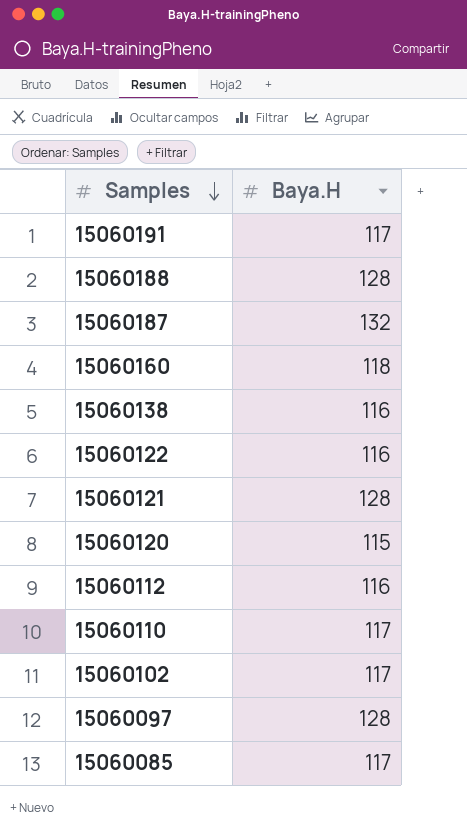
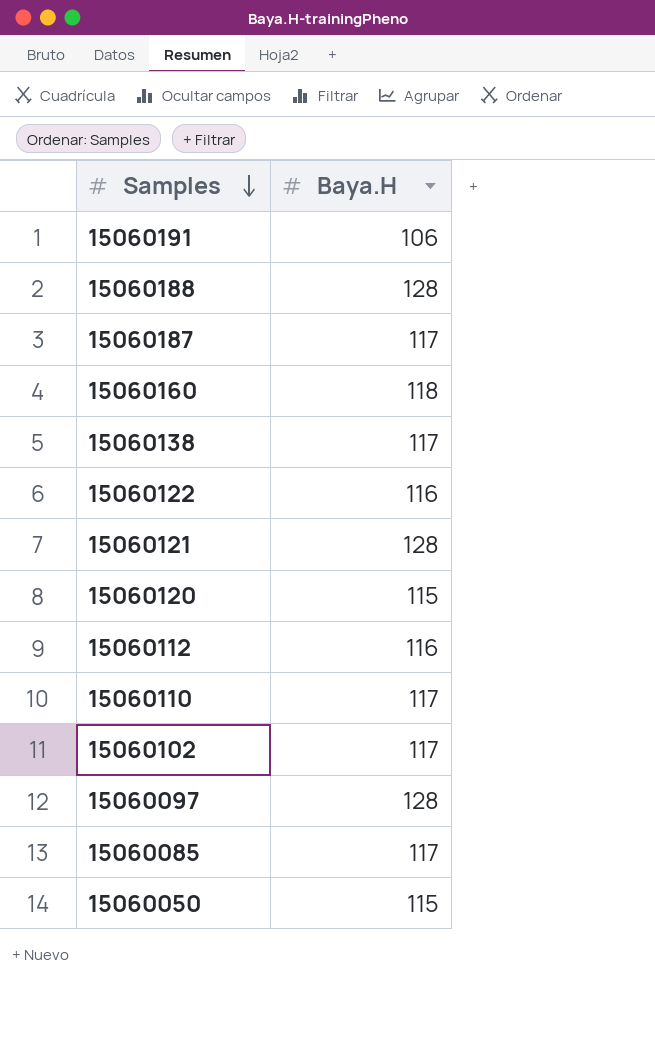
15060191 | Baya.H: 117 -> 106
15060187 | Baya.H: 132 -> 117
15060138 | Baya.H: 116 -> 117
row 15060050: none -> 115

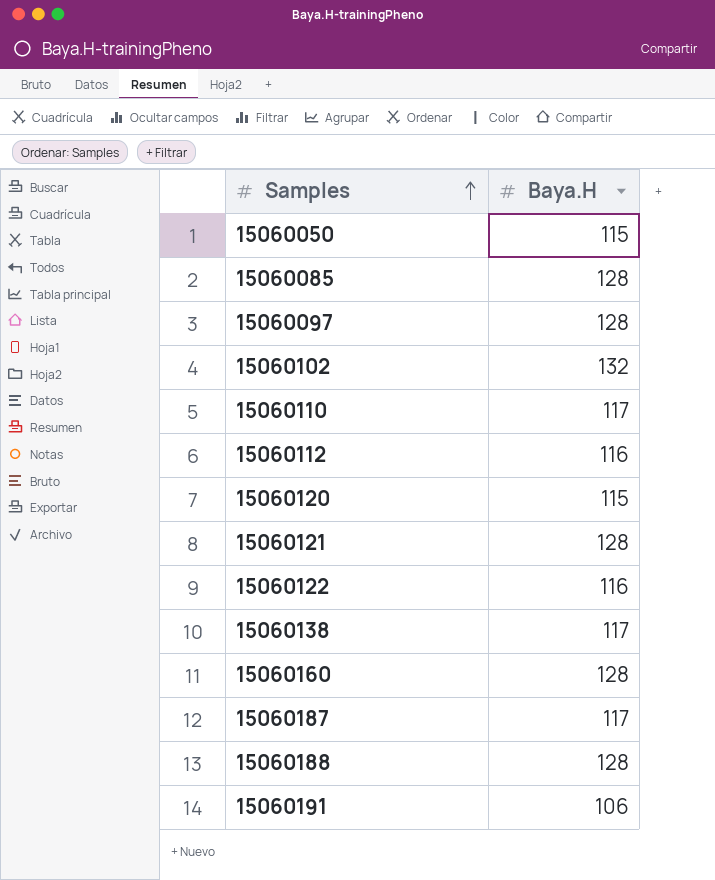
row order: Samples descending -> Samples ascending
15060085 | Baya.H: 117 -> 128
15060102 | Baya.H: 117 -> 132
15060160 | Baya.H: 118 -> 128

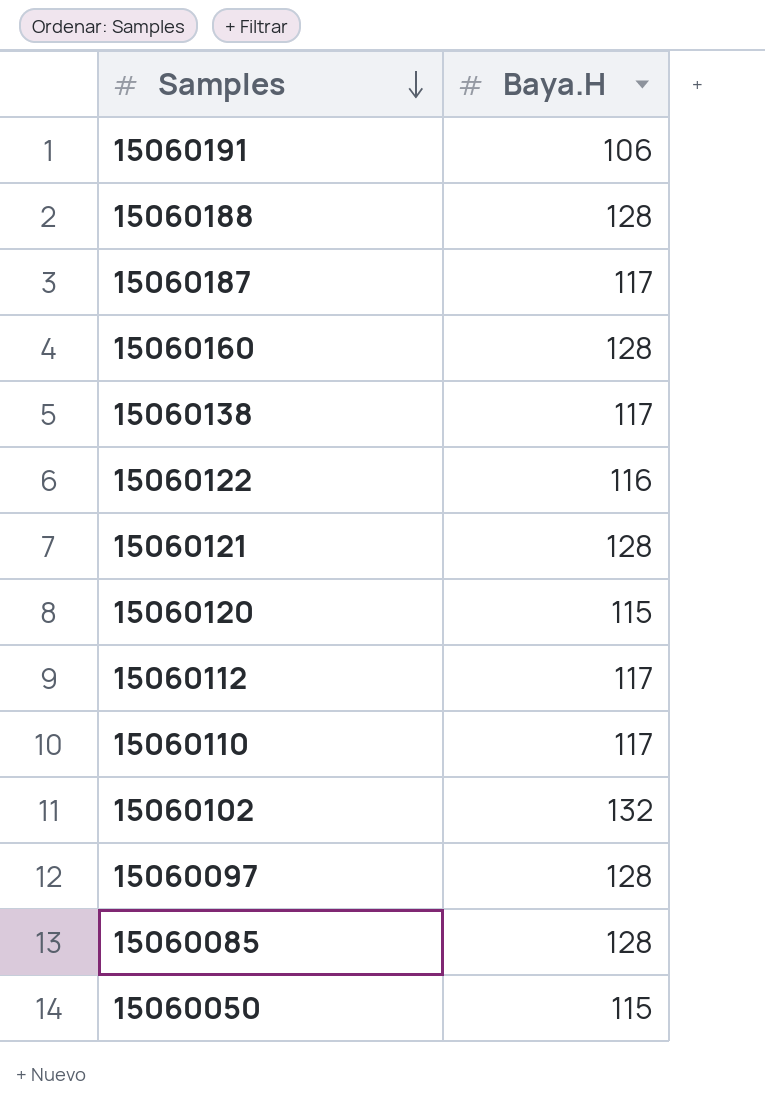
row order: Samples ascending -> Samples descending
15060112 | Baya.H: 116 -> 117

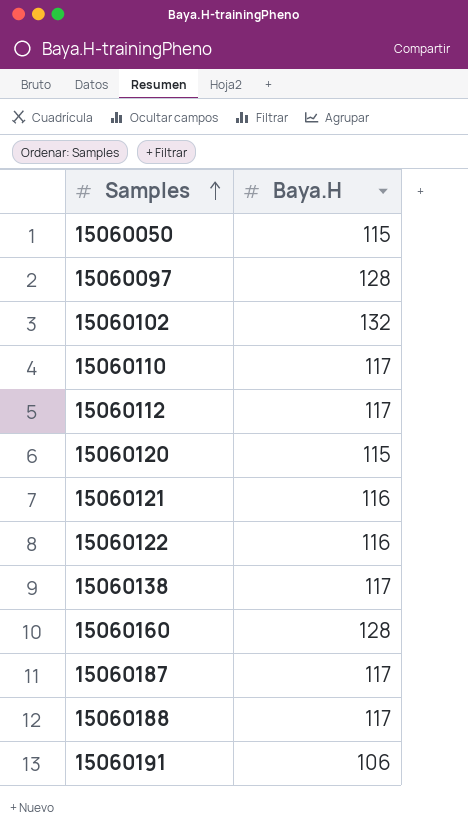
row order: Samples descending -> Samples ascending
row 15060085: 128 -> none
15060121 | Baya.H: 128 -> 116
15060188 | Baya.H: 128 -> 117

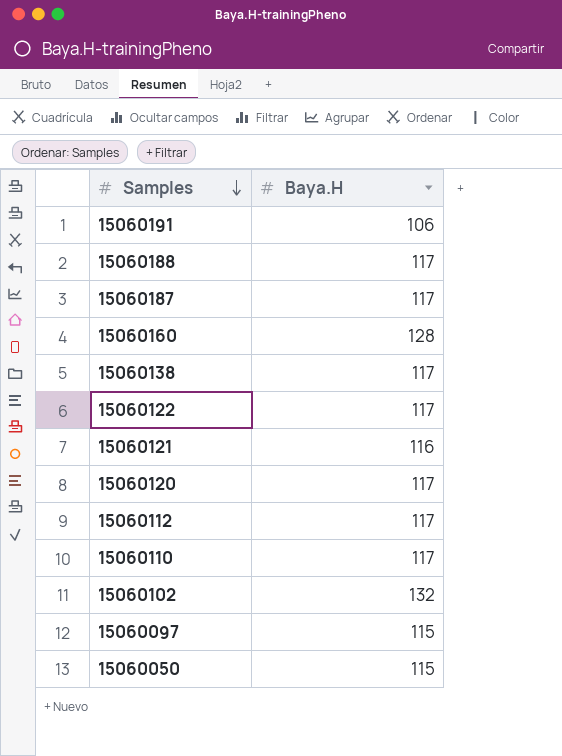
row order: Samples ascending -> Samples descending
15060122 | Baya.H: 116 -> 117
15060120 | Baya.H: 115 -> 117
15060097 | Baya.H: 128 -> 115

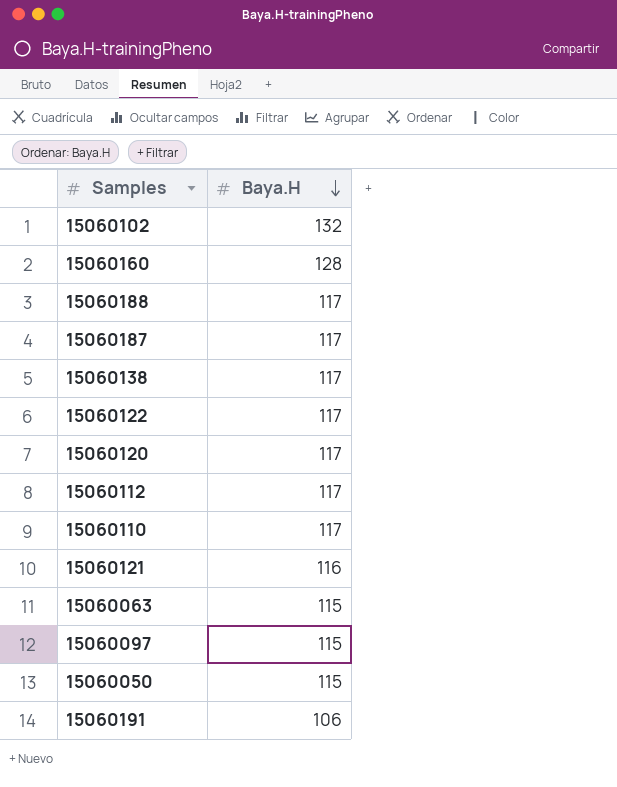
row order: Samples descending -> Baya.H descending
row 15060063: none -> 115

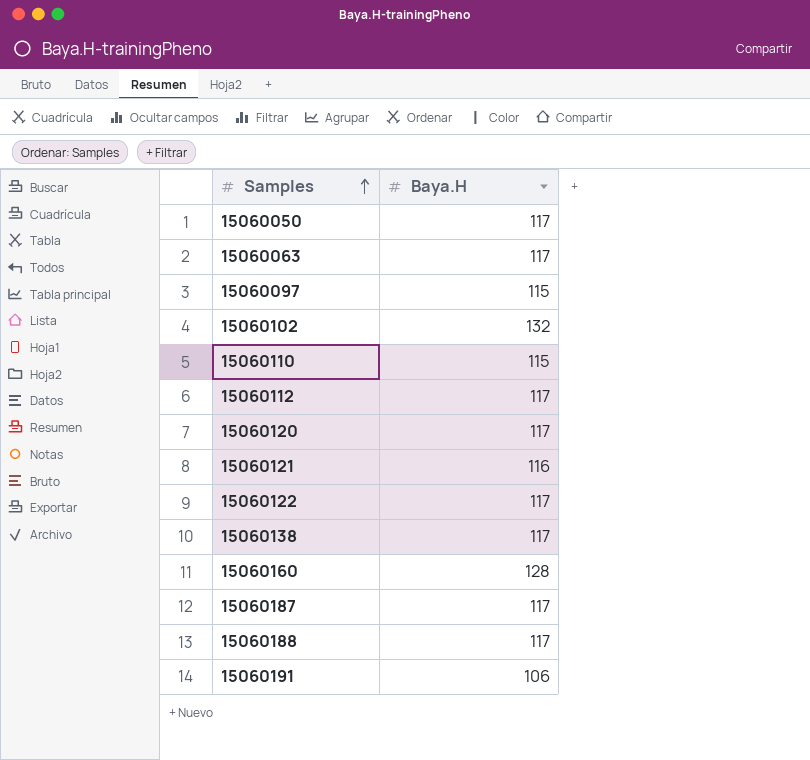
row order: Baya.H descending -> Samples ascending
15060050 | Baya.H: 115 -> 117
15060063 | Baya.H: 115 -> 117
15060110 | Baya.H: 117 -> 115

